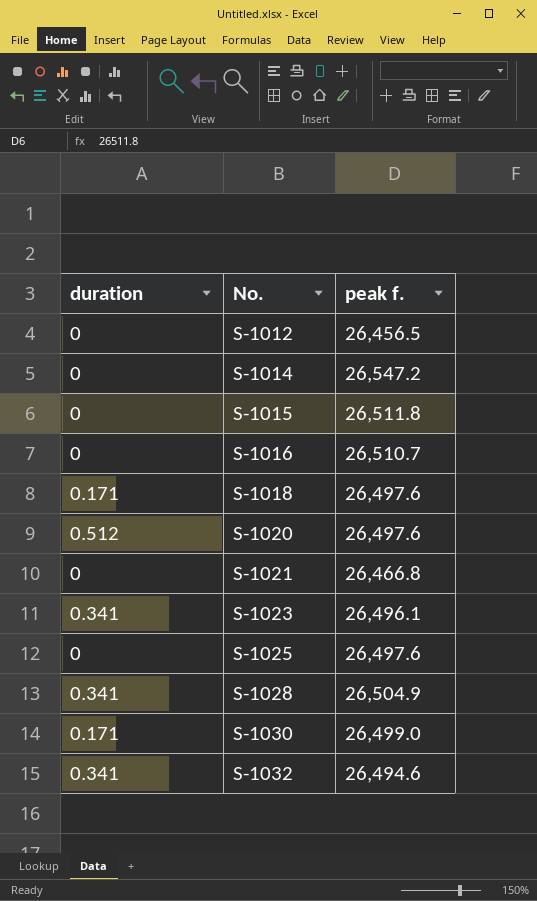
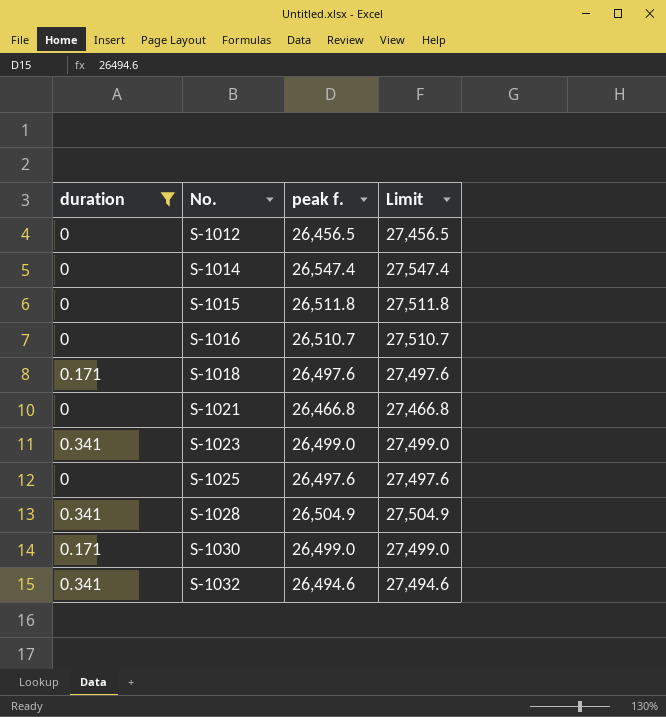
filter: none -> duration != 0.512
column Limit | formula: none -> [peak f.] + 1000
S-1014 | peak f.: 26,547.2 -> 26,547.4
S-1023 | peak f.: 26,496.1 -> 26,499.0

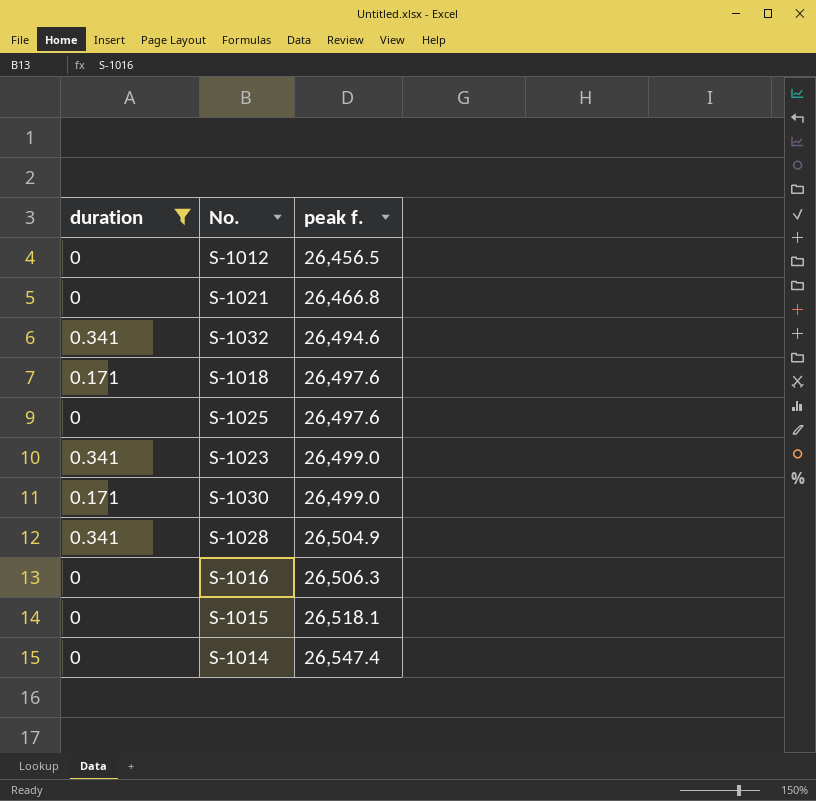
row order: No. ascending -> peak f. ascending
column Limit | formula: [peak f.] + 1000 -> none
S-1016 | peak f.: 26,510.7 -> 26,506.3
S-1015 | peak f.: 26,511.8 -> 26,518.1

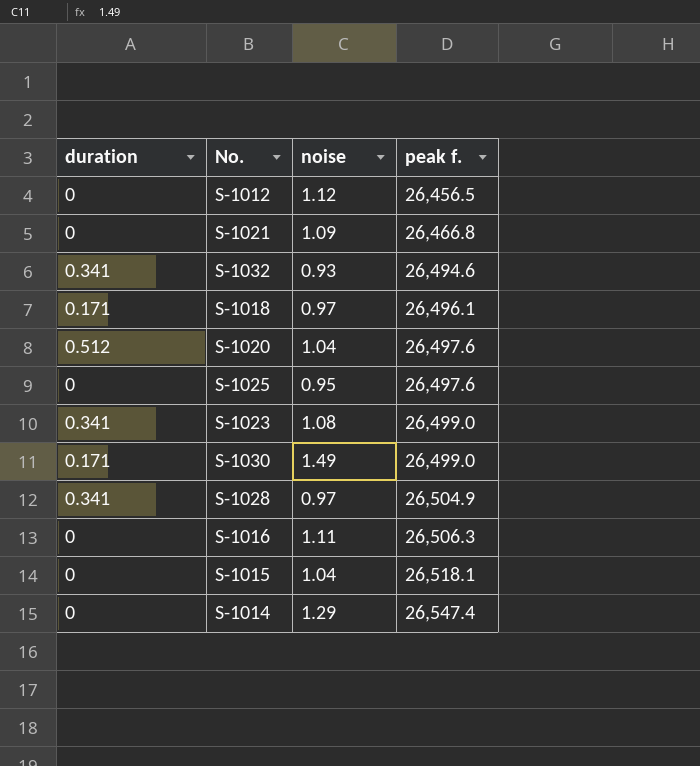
filter: duration != 0.512 -> none
column noise | position: none -> 3
S-1018 | peak f.: 26,497.6 -> 26,496.1

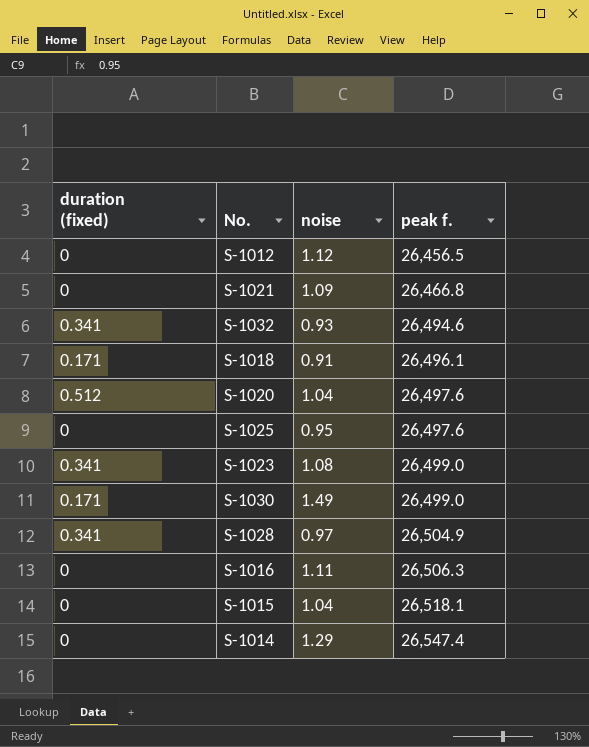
column name: duration -> duration (fixed)
S-1018 | noise: 0.97 -> 0.91

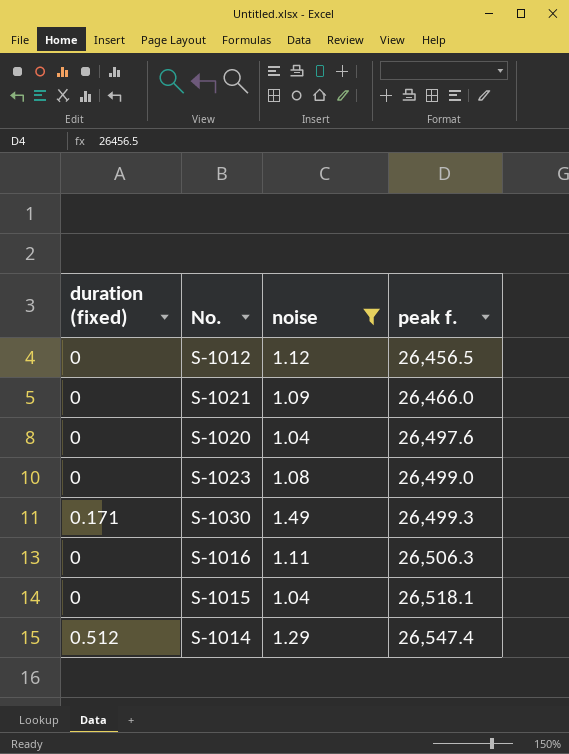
filter: none -> noise >= 1.04
S-1021 | peak f.: 26,466.8 -> 26,466.0
S-1020 | duration (fixed): 0.512 -> 0
S-1023 | duration (fixed): 0.341 -> 0
S-1030 | peak f.: 26,499.0 -> 26,499.3
S-1014 | duration (fixed): 0 -> 0.512

